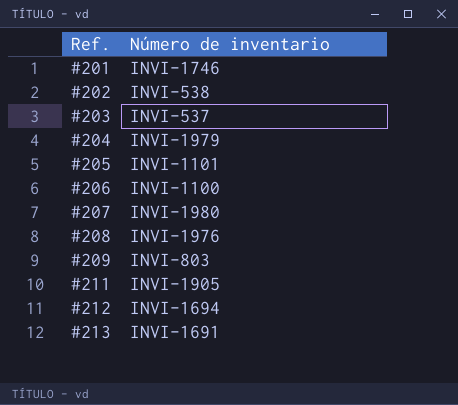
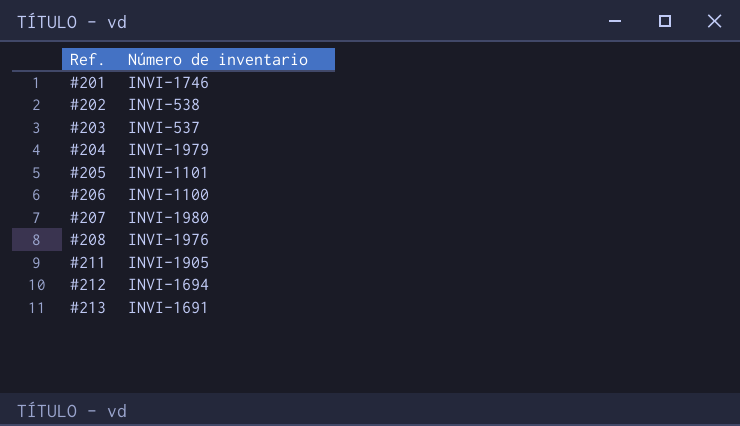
row #209: INVI-803 -> none

